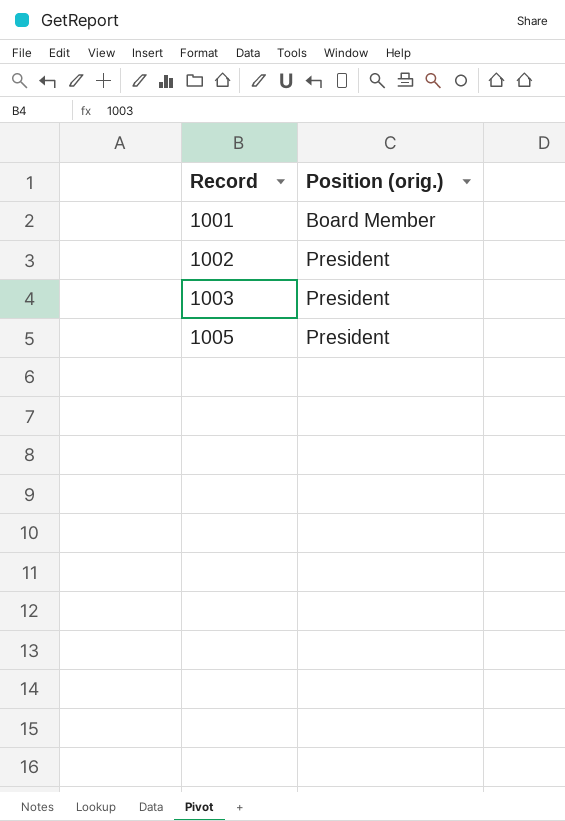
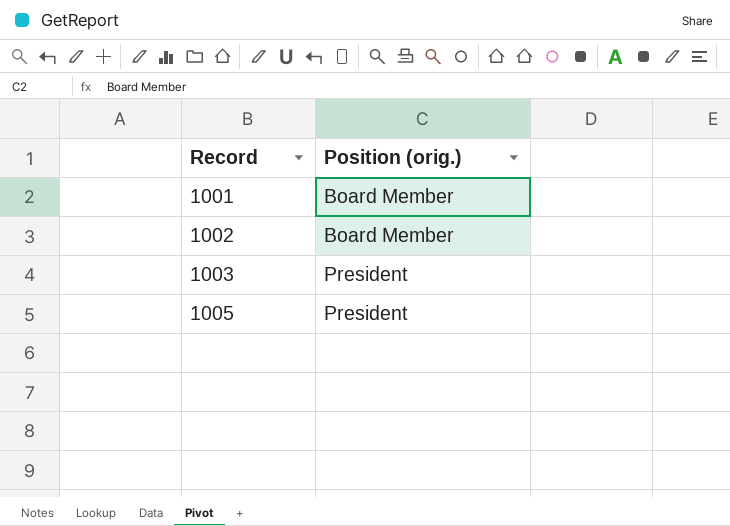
1002 | Position (orig.): President -> Board Member

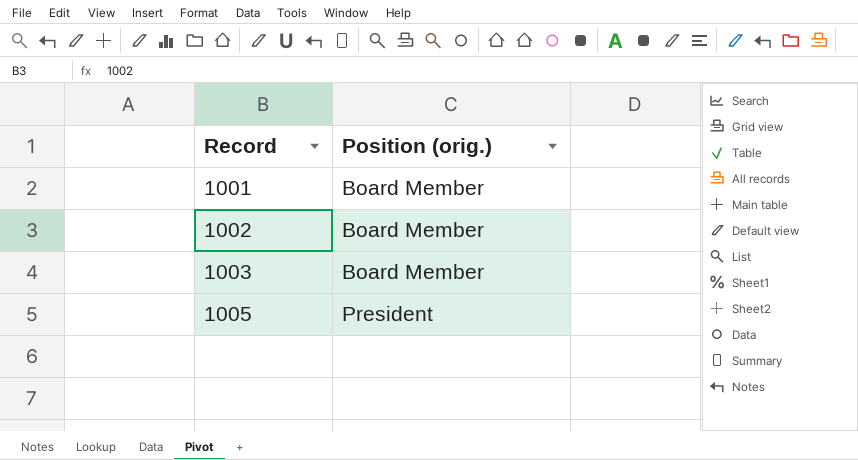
1003 | Position (orig.): President -> Board Member

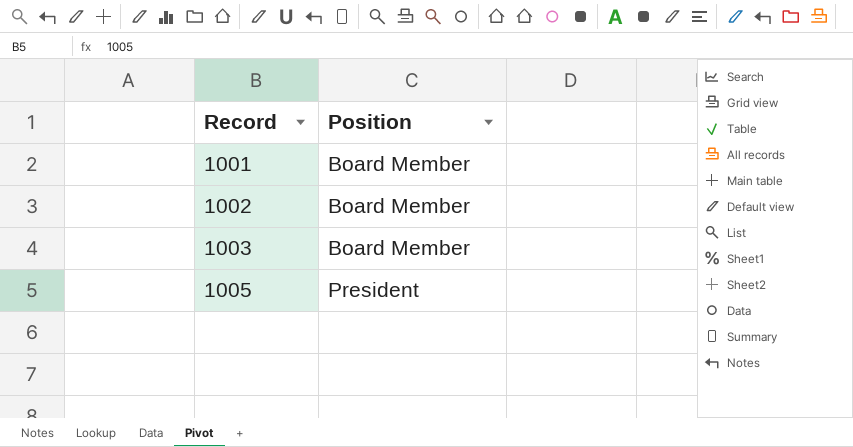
column name: Position (orig.) -> Position

